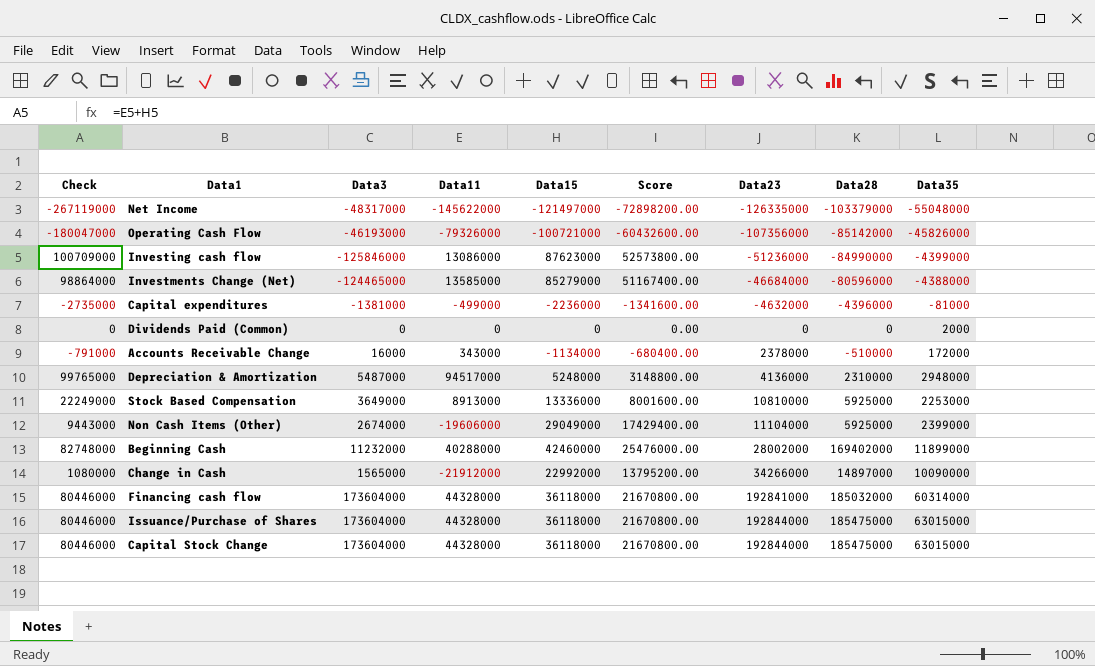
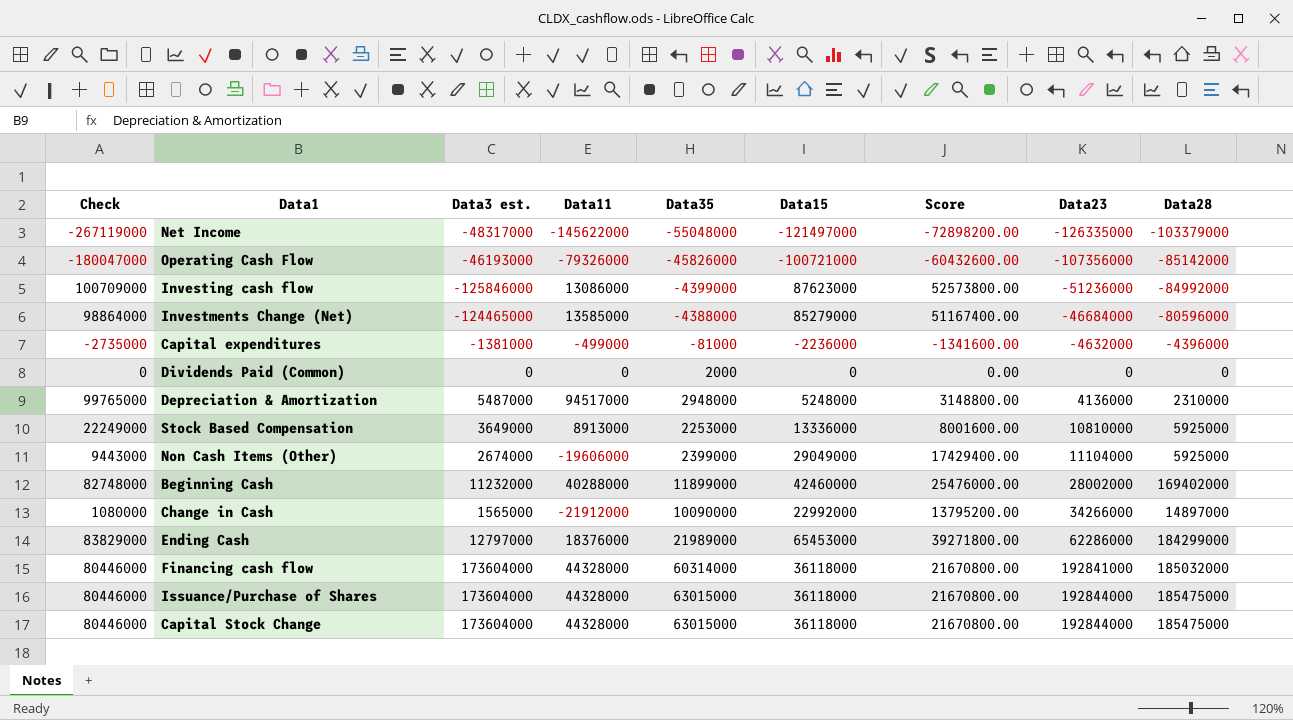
column name: Data3 -> Data3 est.
column Data35 | position: 9 -> 5
row Accounts Receivable Change: -791000 | 16000 | 343000 | -1134000 | -680400.00 | 2378000 | -510000 | 172000 -> none
Investing cash flow | Data28: -84990000 -> -84992000
row Ending Cash: none -> 83829000 | 12797000 | 18376000 | 21989000 | 65453000 | 39271800.00 | 62286000 | 184299000

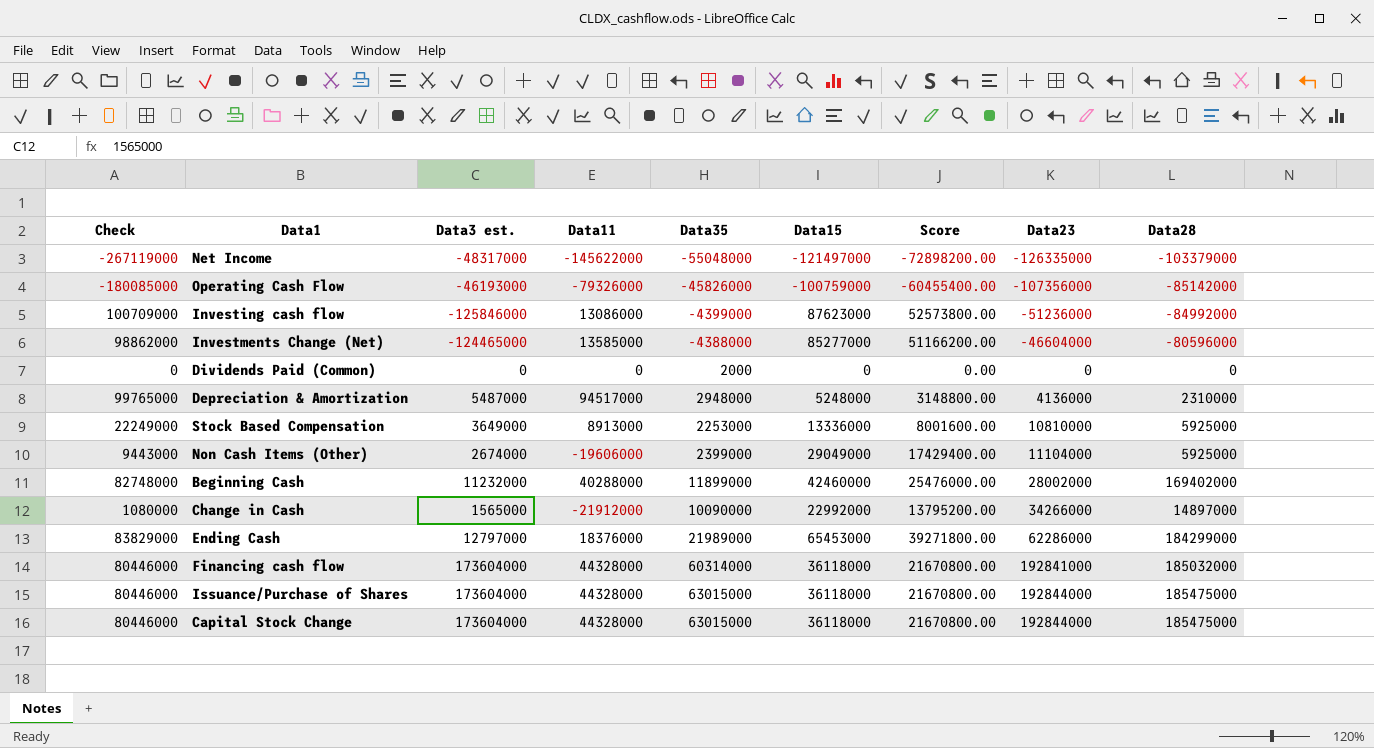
row Capital expenditures: -2735000 | -1381000 | -499000 | -81000 | -2236000 | -1341600.00 | -4632000 | -4396000 -> none
Operating Cash Flow | Check: -180047000 -> -180085000
Operating Cash Flow | Data15: -100721000 -> -100759000
Operating Cash Flow | Score: -60432600.00 -> -60455400.00
Investments Change (Net) | Check: 98864000 -> 98862000
Investments Change (Net) | Data15: 85279000 -> 85277000
Investments Change (Net) | Score: 51167400.00 -> 51166200.00
Investments Change (Net) | Data23: -46684000 -> -46604000

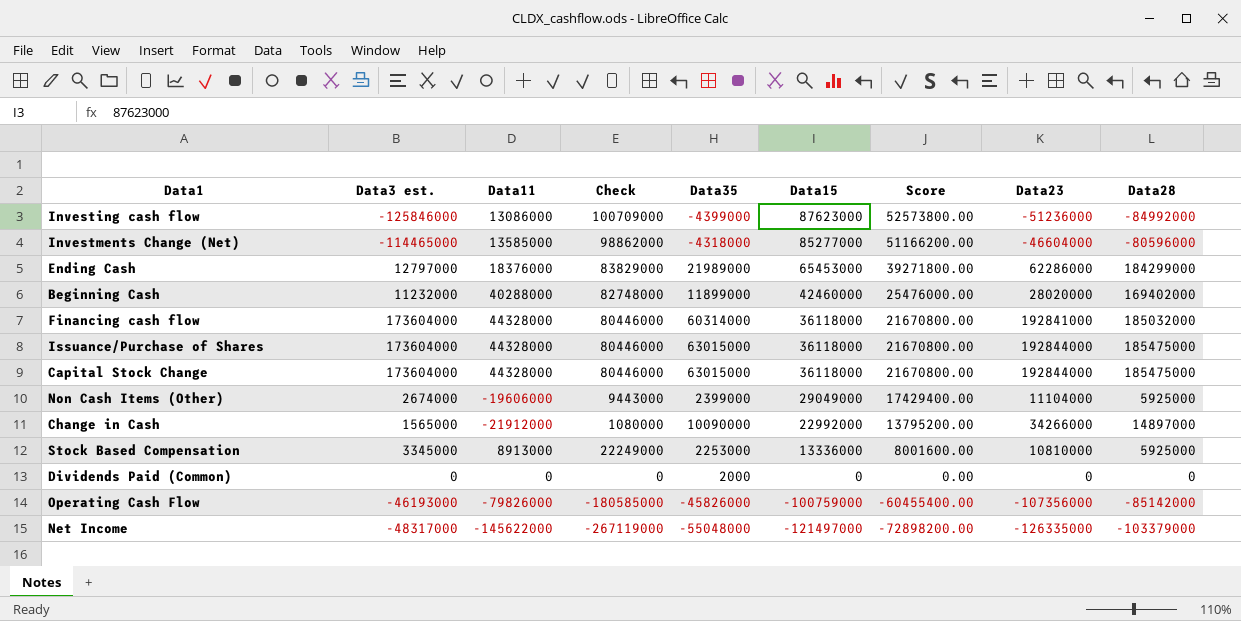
row order: Data23 ascending -> Data15 descending
column Check | position: 1 -> 4
row Depreciation & Amortization: 99765000 | 5487000 | 94517000 | 2948000 | 5248000 | 3148800.00 | 4136000 | 2310000 -> none
Investments Change (Net) | Data3 est.: -124465000 -> -114465000
Investments Change (Net) | Data35: -4388000 -> -4318000
Beginning Cash | Data23: 28002000 -> 28020000
Stock Based Compensation | Data3 est.: 3649000 -> 3345000
Operating Cash Flow | Data11: -79326000 -> -79826000
Operating Cash Flow | Check: -180085000 -> -180585000

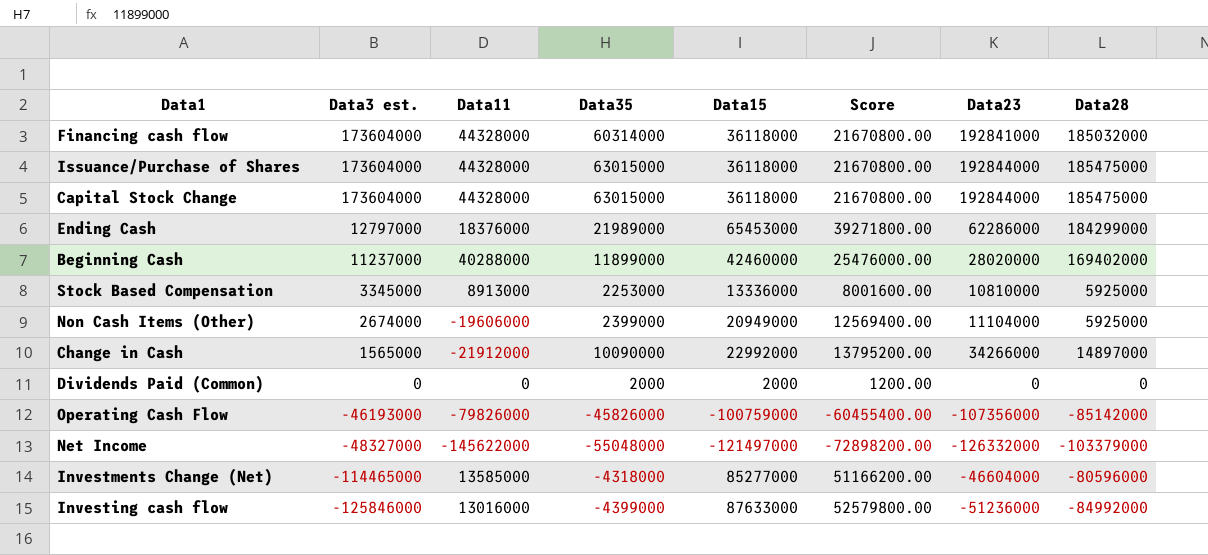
row order: Data15 descending -> Data3 est. descending
column Check | formula: [Data11] + [Data15] -> none
Beginning Cash | Data3 est.: 11232000 -> 11237000
Non Cash Items (Other) | Data15: 29049000 -> 20949000
Non Cash Items (Other) | Score: 17429400.00 -> 12569400.00
Dividends Paid (Common) | Data15: 0 -> 2000
Dividends Paid (Common) | Score: 0.00 -> 1200.00
Net Income | Data3 est.: -48317000 -> -48327000
Net Income | Data23: -126335000 -> -126332000
Investing cash flow | Data11: 13086000 -> 13016000
Investing cash flow | Data15: 87623000 -> 87633000
Investing cash flow | Score: 52573800.00 -> 52579800.00

